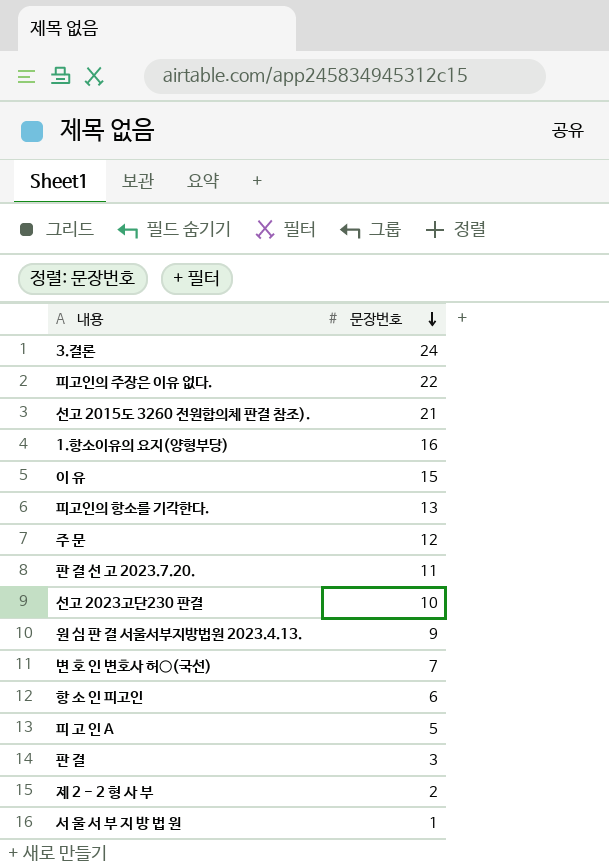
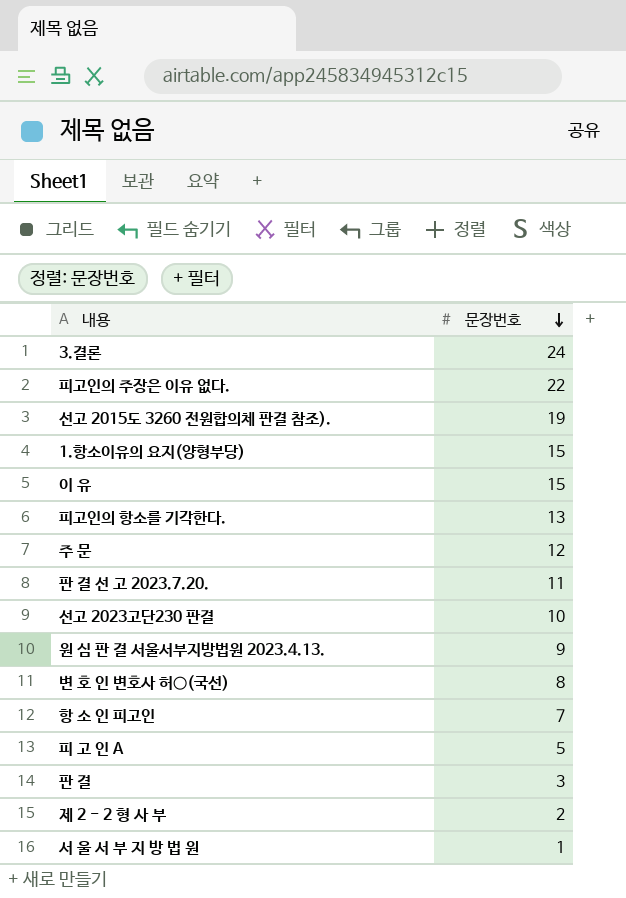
선고 2015도 3260 전원합의체 판결 참조). | 문장번호: 21 -> 19
1.항소이유의 요지(양형부당) | 문장번호: 16 -> 15
변 호 인 변호사 허○(국선) | 문장번호: 7 -> 8
항 소 인 피고인 | 문장번호: 6 -> 7

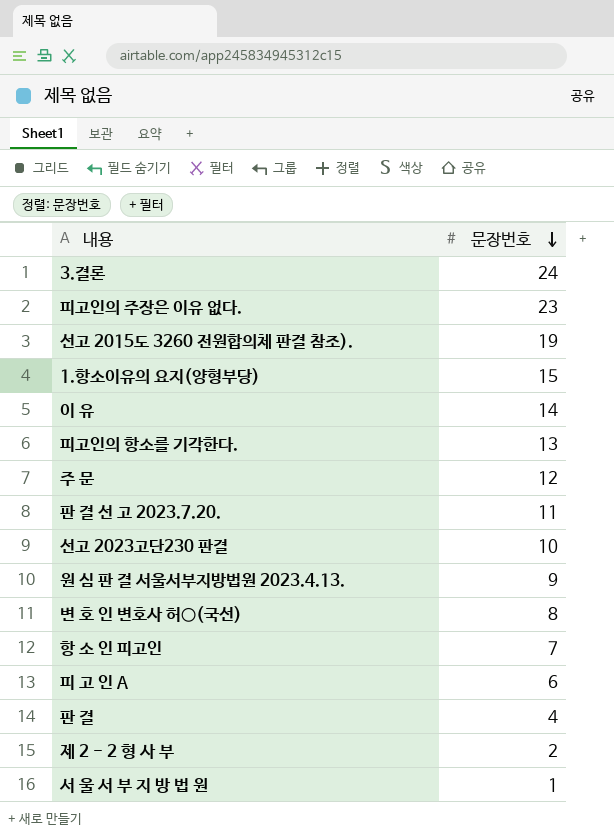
피고인의 주장은 이유 없다. | 문장번호: 22 -> 23
이 유 | 문장번호: 15 -> 14
피 고 인 A | 문장번호: 5 -> 6
판 결 | 문장번호: 3 -> 4

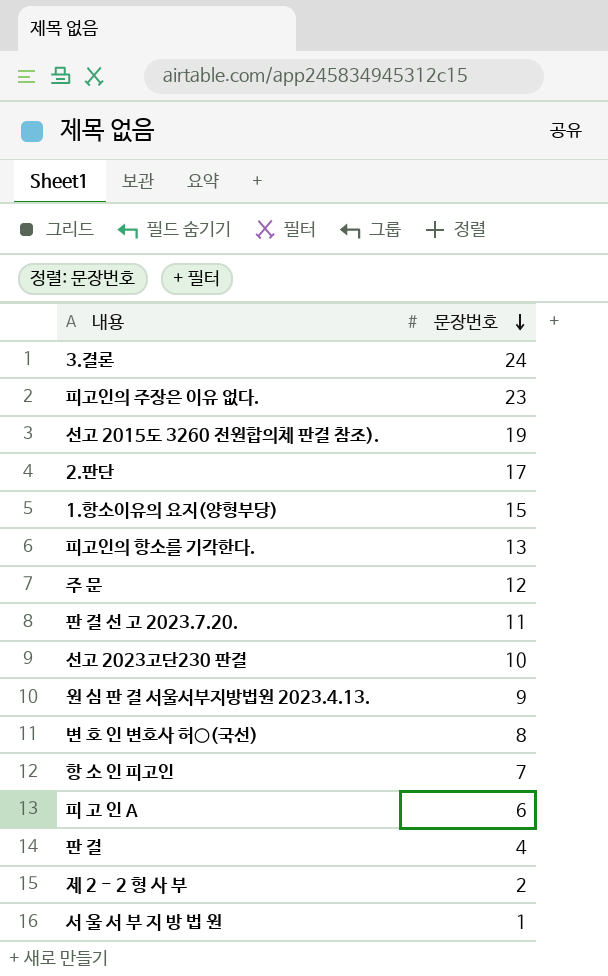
row 이 유: 14 -> none
row 2.판단: none -> 17

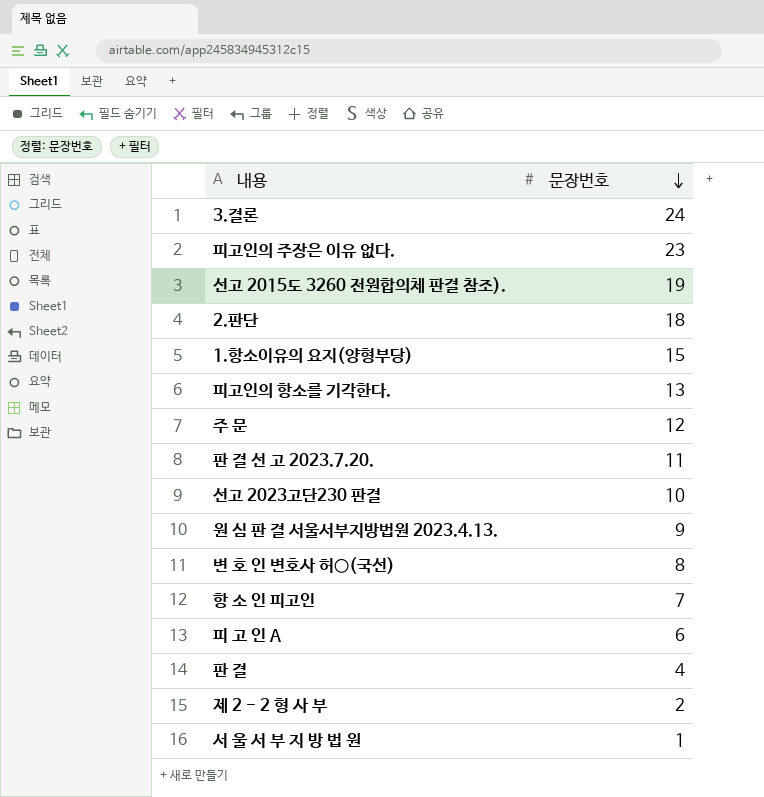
2.판단 | 문장번호: 17 -> 18

